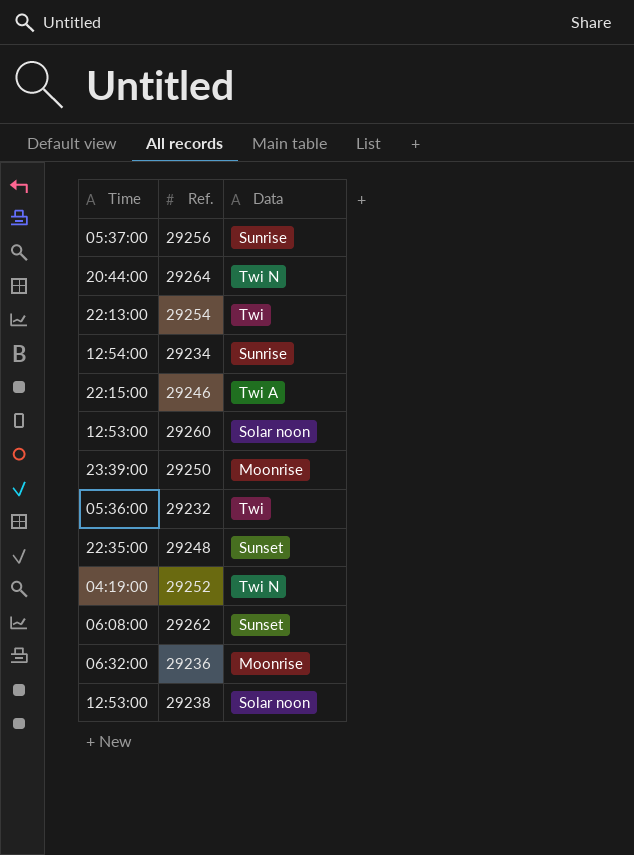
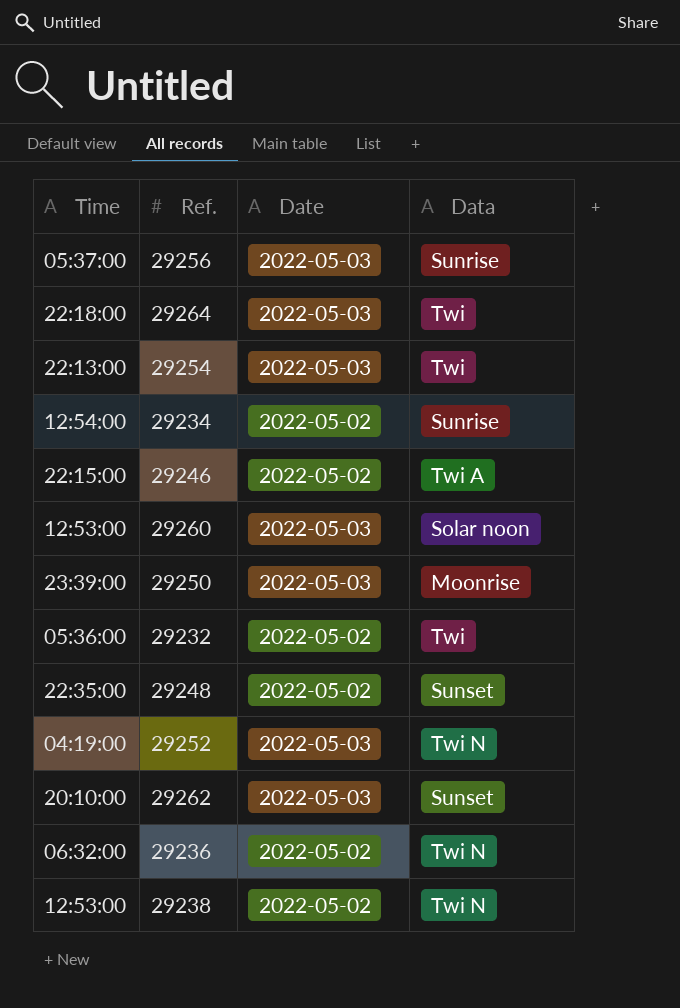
column Date | position: none -> 3
29264 | Time: 20:44:00 -> 22:18:00
29264 | Data: Twi N -> Twi
29262 | Time: 06:08:00 -> 20:10:00
29236 | Data: Moonrise -> Twi N
29238 | Data: Solar noon -> Twi N

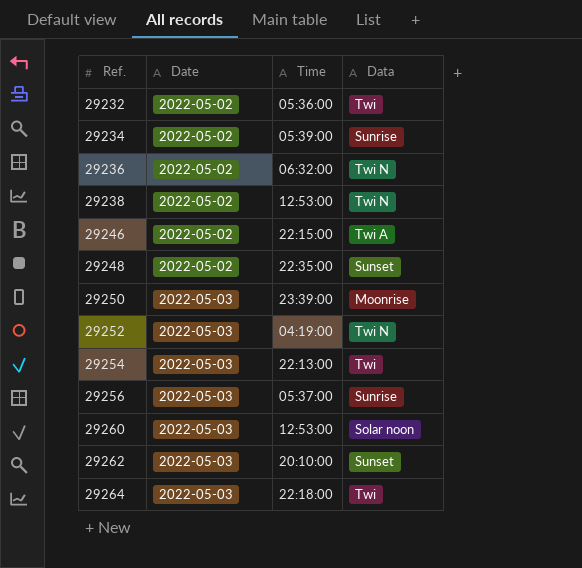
row order: none -> Ref. ascending
column Time | position: 1 -> 3
29234 | Time: 12:54:00 -> 05:39:00

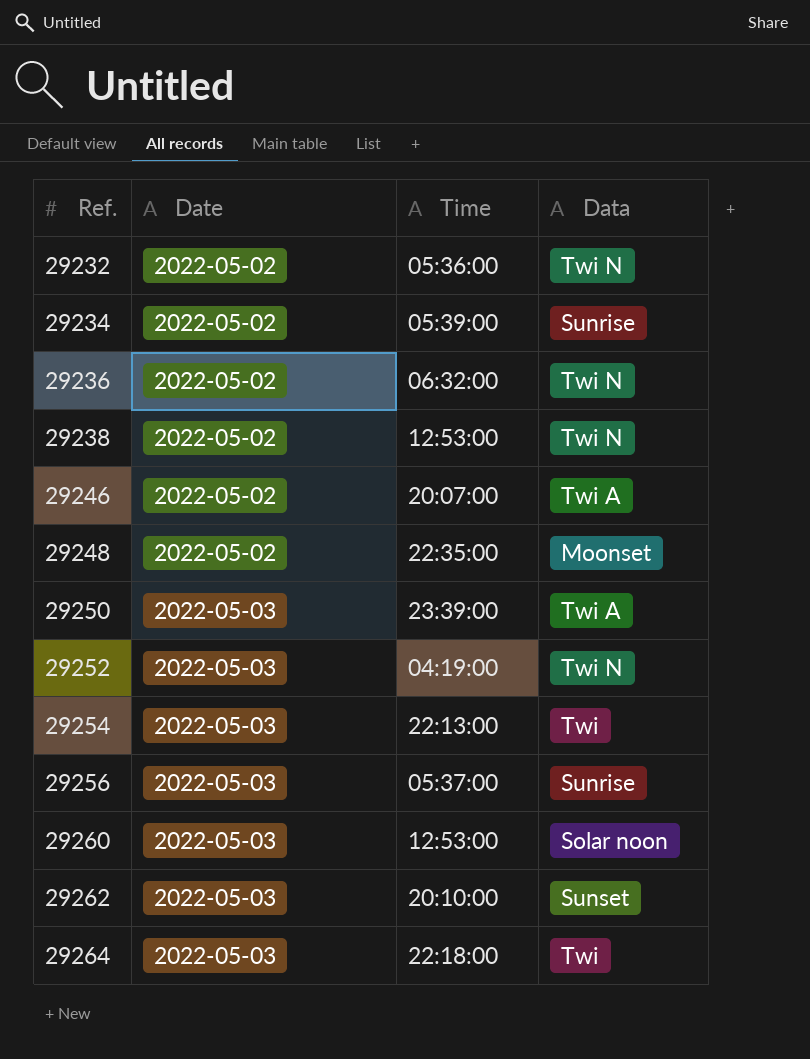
29232 | Data: Twi -> Twi N
29246 | Time: 22:15:00 -> 20:07:00
29248 | Data: Sunset -> Moonset
29250 | Data: Moonrise -> Twi A

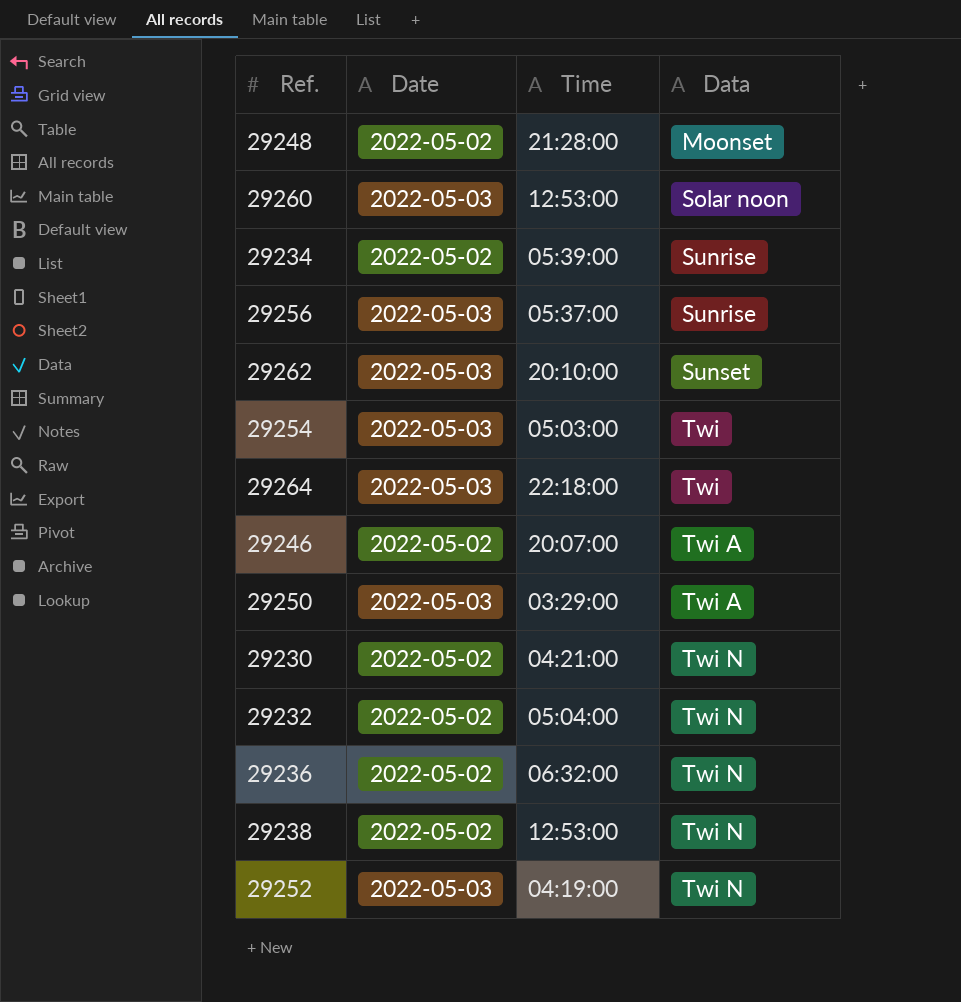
row order: Ref. ascending -> Data ascending
29248 | Time: 22:35:00 -> 21:28:00
29254 | Time: 22:13:00 -> 05:03:00
29250 | Time: 23:39:00 -> 03:29:00
row 29230: none -> 2022-05-02 | 04:21:00 | Twi N
29232 | Time: 05:36:00 -> 05:04:00

